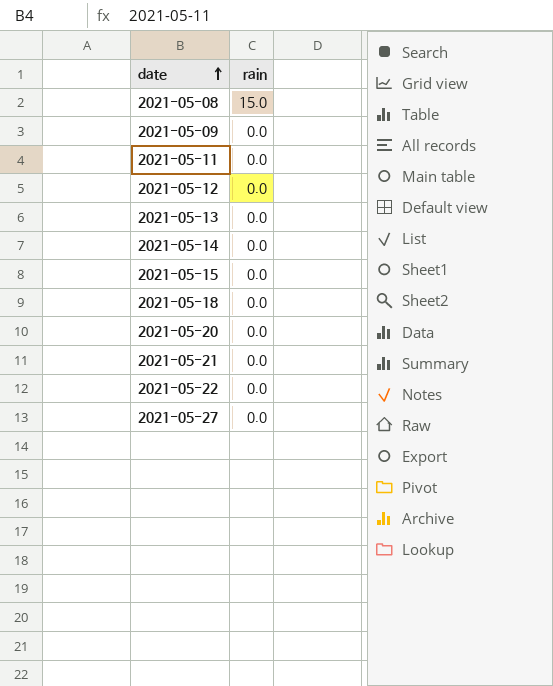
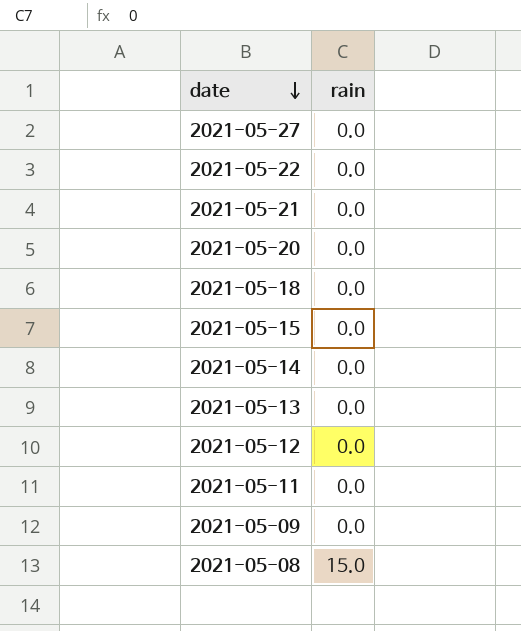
row order: date ascending -> date descending

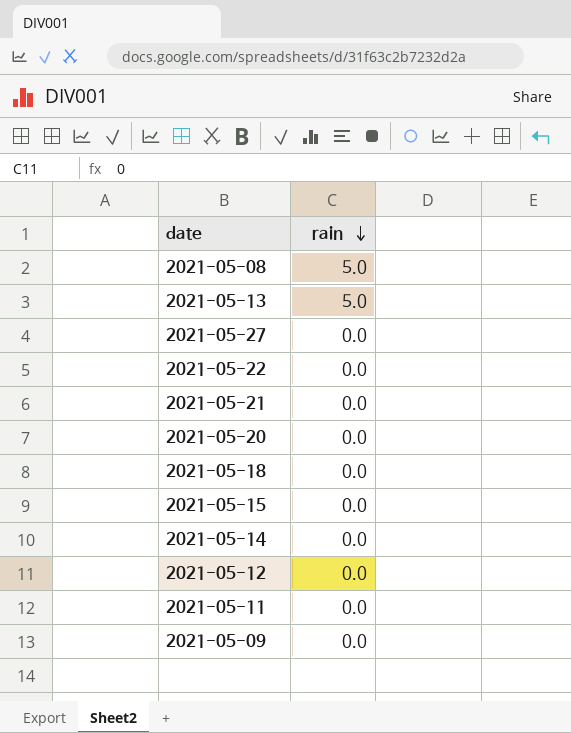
row order: date descending -> rain descending
2021-05-08 | rain: 15.0 -> 5.0
2021-05-13 | rain: 0.0 -> 5.0

